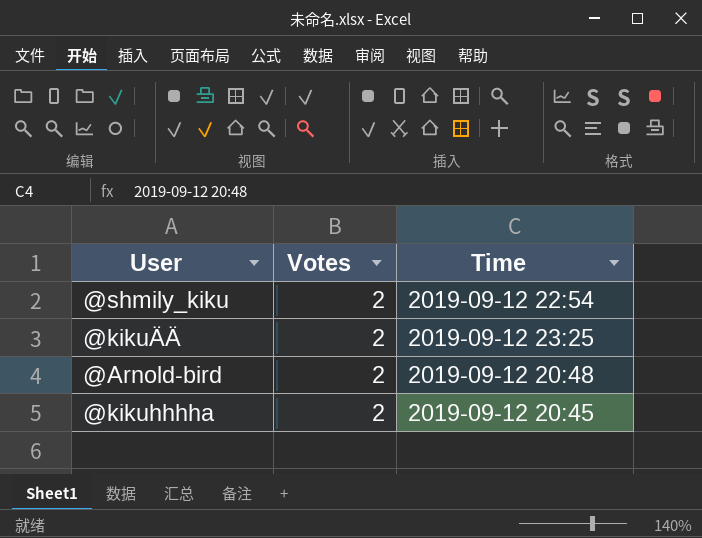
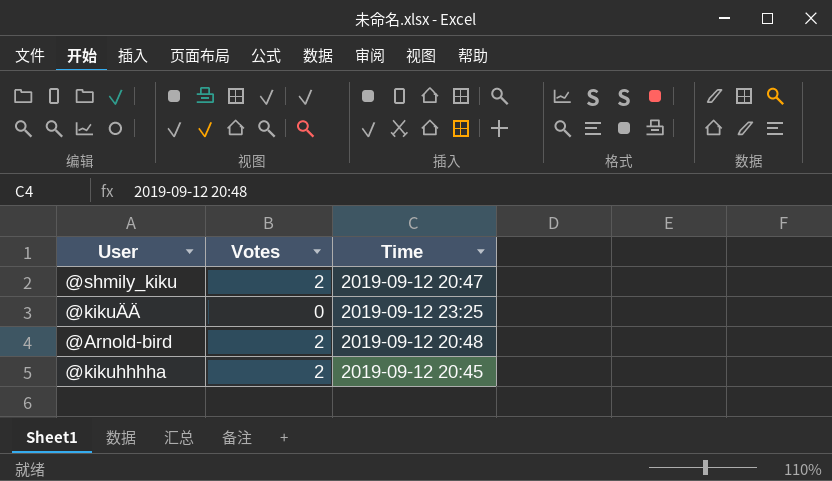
@shmily_kiku | Time: 2019-09-12 22:54 -> 2019-09-12 20:47
@kikuÄÄ | Votes: 2 -> 0

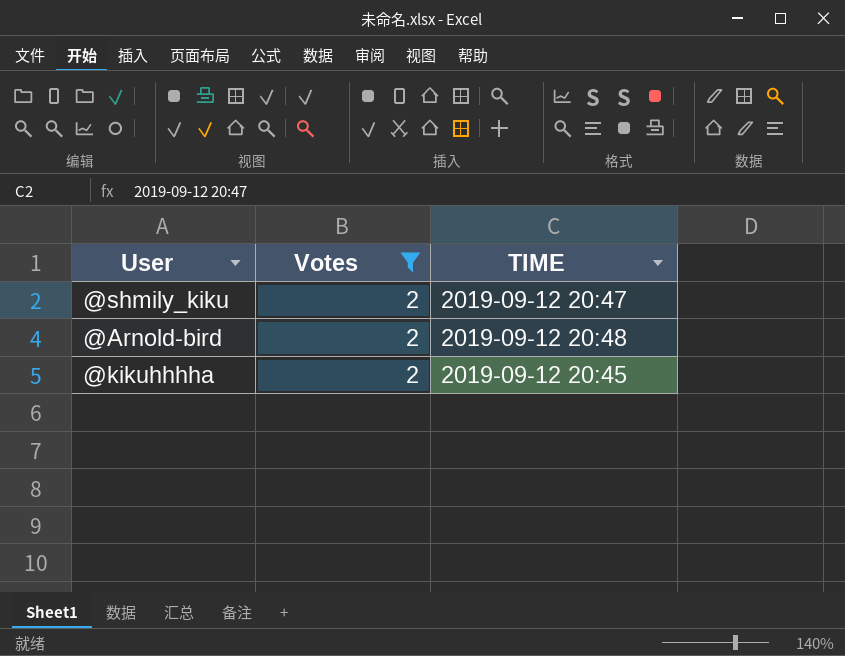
filter: none -> Votes = 2
column name: Time -> TIME

